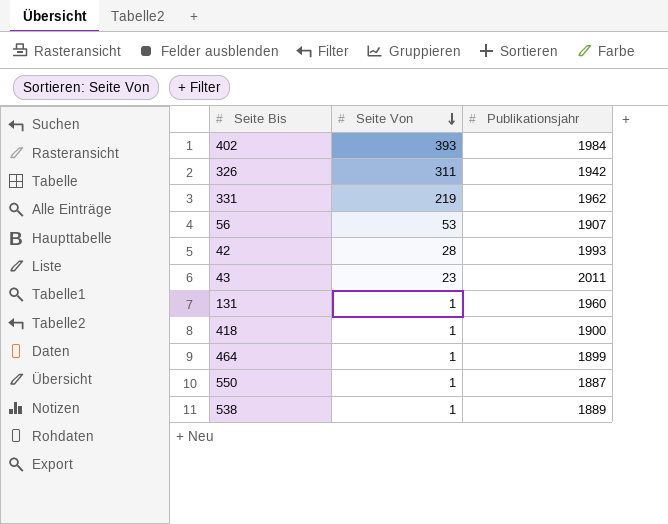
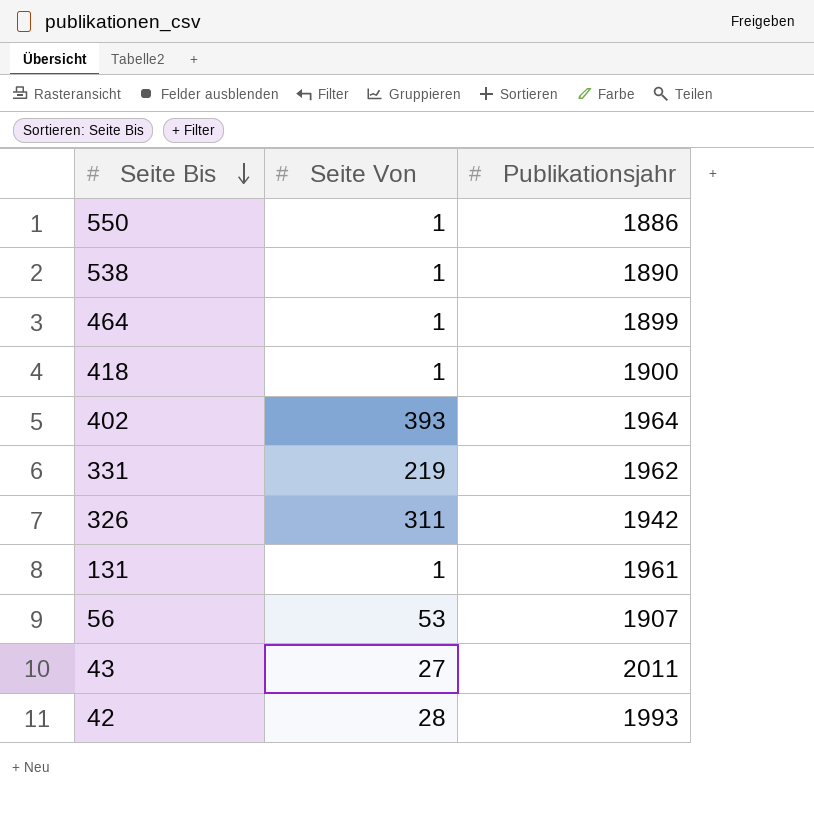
row order: Seite Von descending -> Seite Bis descending
550 | Publikationsjahr: 1887 -> 1886
538 | Publikationsjahr: 1889 -> 1890
402 | Publikationsjahr: 1984 -> 1964
131 | Publikationsjahr: 1960 -> 1961
43 | Seite Von: 23 -> 27

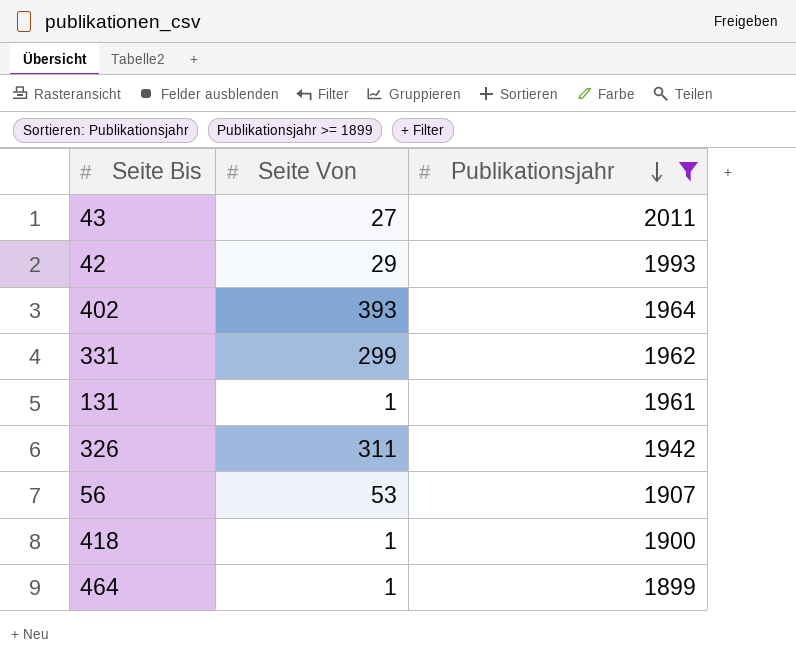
filter: none -> Publikationsjahr >= 1899
row order: Seite Bis descending -> Publikationsjahr descending
42 | Seite Von: 28 -> 29
331 | Seite Von: 219 -> 299

